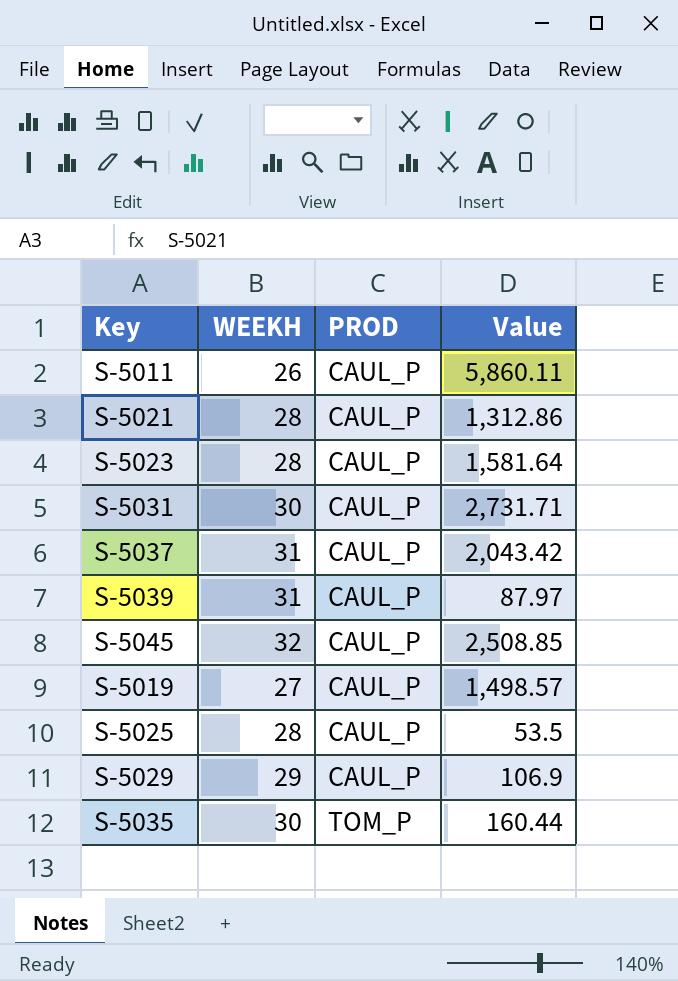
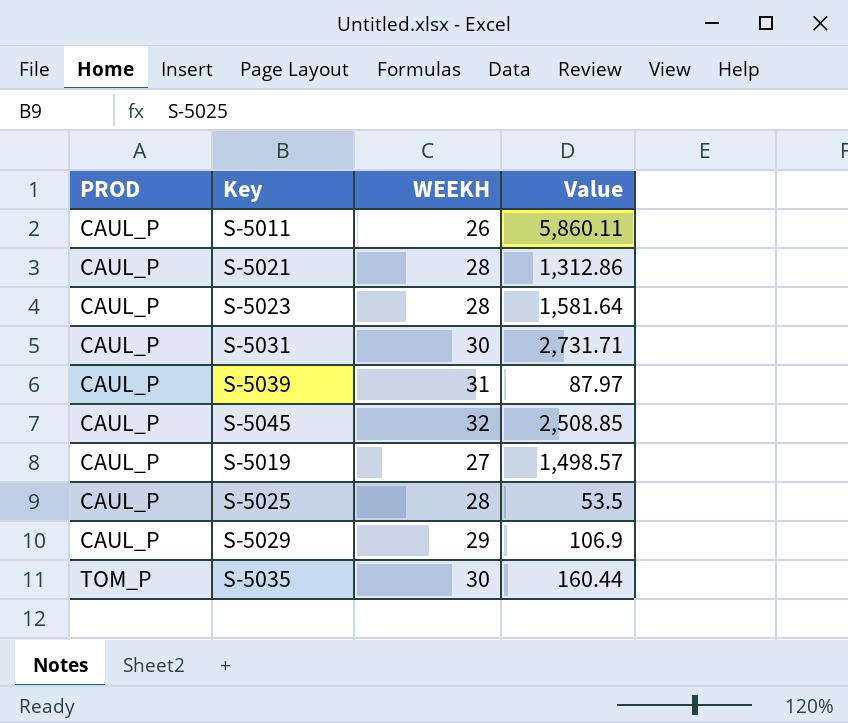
column PROD | position: 3 -> 1
row S-5037: 31 | CAUL_P | 2,043.42 -> none

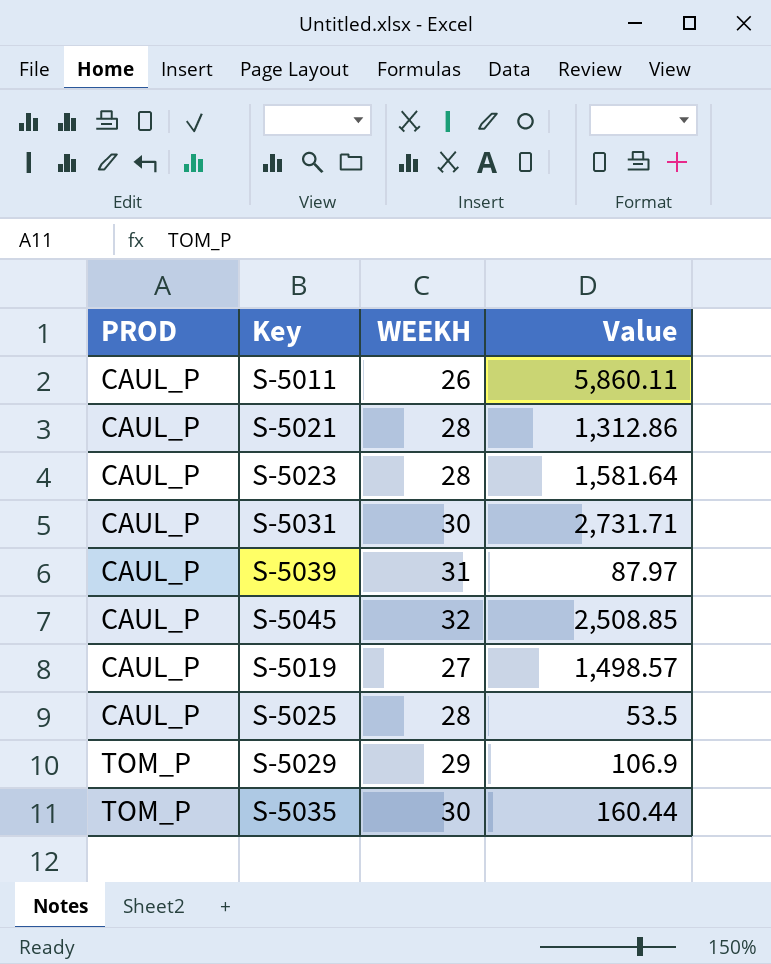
S-5029 | PROD: CAUL_P -> TOM_P

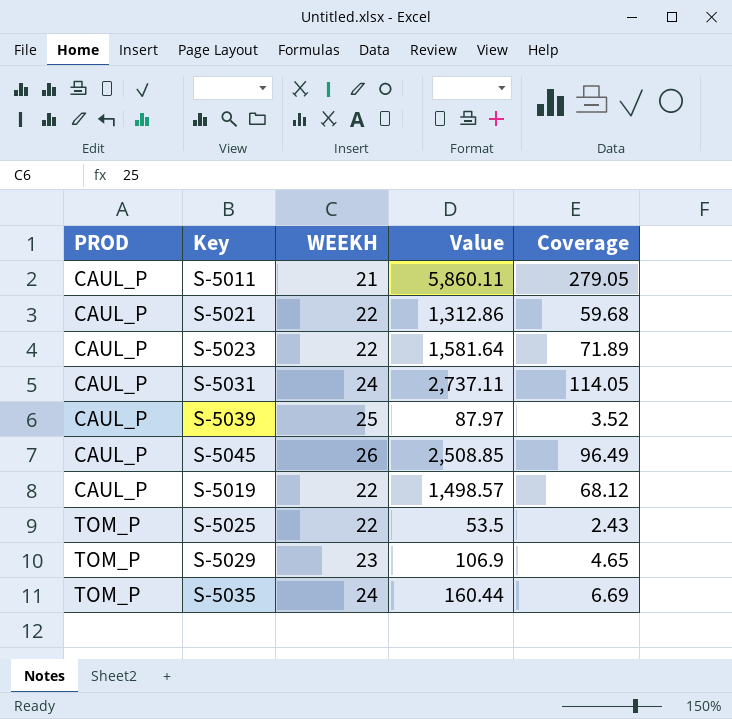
column Coverage | formula: none -> [Value] / [WEEKH]
S-5011 | WEEKH: 26 -> 21
S-5021 | WEEKH: 28 -> 22
S-5023 | WEEKH: 28 -> 22
S-5031 | WEEKH: 30 -> 24
S-5031 | Value: 2,731.71 -> 2,737.11
S-5039 | WEEKH: 31 -> 25
S-5045 | WEEKH: 32 -> 26
S-5019 | WEEKH: 27 -> 22
S-5025 | PROD: CAUL_P -> TOM_P
S-5025 | WEEKH: 28 -> 22
S-5029 | WEEKH: 29 -> 23
S-5035 | WEEKH: 30 -> 24

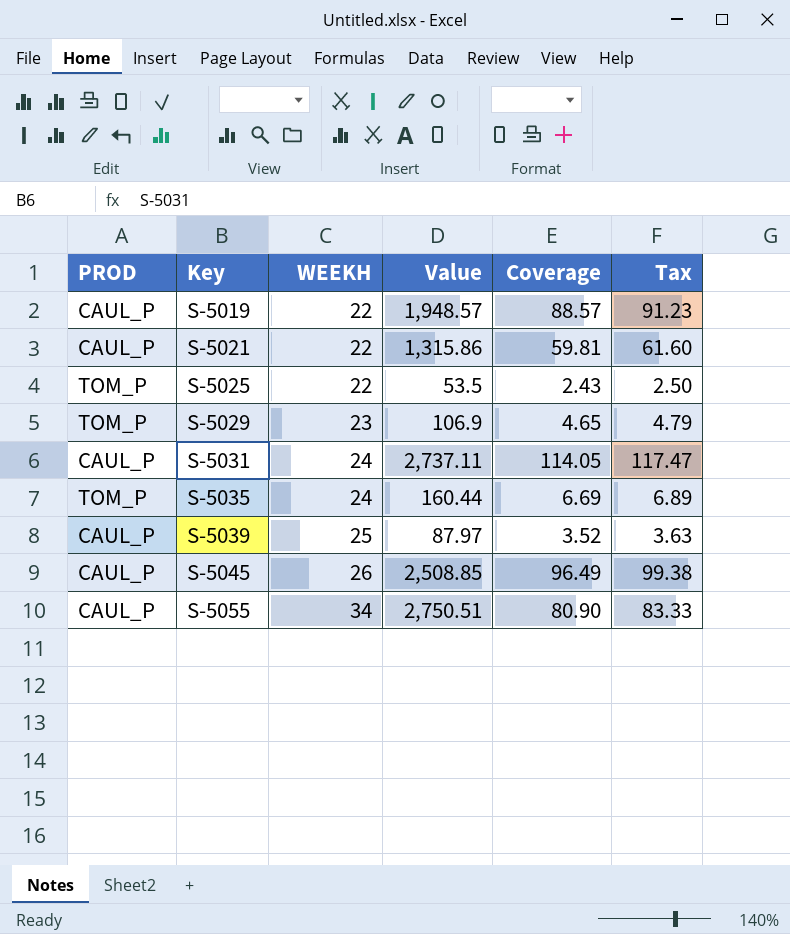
row order: PROD ascending -> Key ascending
column Tax | formula: none -> [Coverage] * 1.03
row S-5011: CAUL_P | 21 | 5,860.11 | 279.05 -> none
row S-5023: CAUL_P | 22 | 1,581.64 | 71.89 -> none
S-5019 | Value: 1,498.57 -> 1,948.57
S-5019 | Coverage: 68.12 -> 88.57
S-5021 | Value: 1,312.86 -> 1,315.86
S-5021 | Coverage: 59.68 -> 59.81
row S-5055: none -> CAUL_P | 34 | 2,750.51 | 80.90 | 83.33

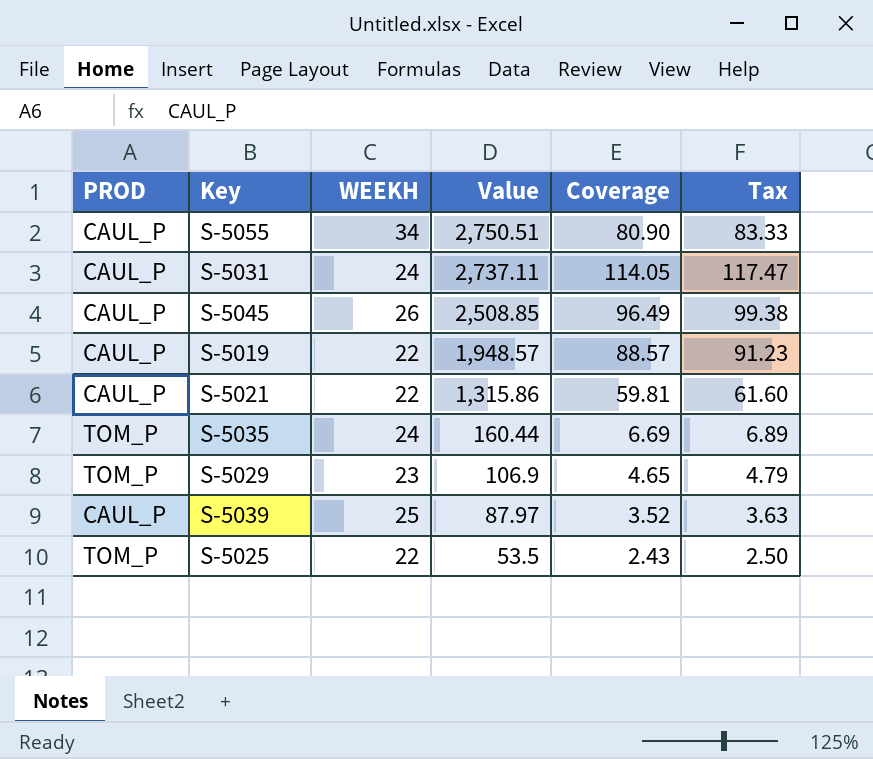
row order: Key ascending -> Value descending

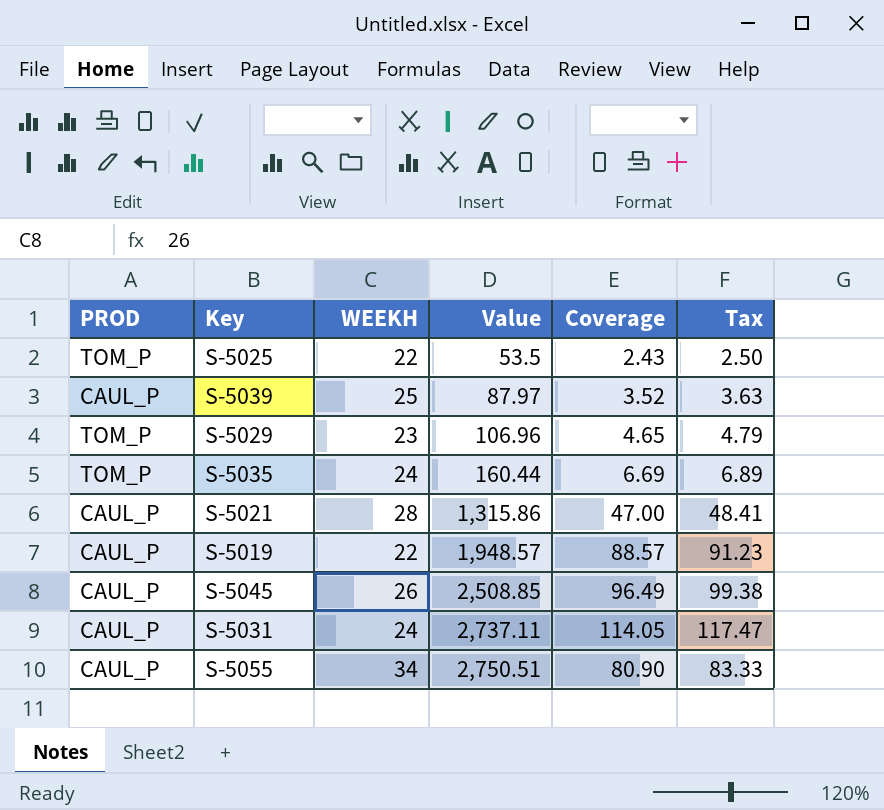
row order: Value descending -> Value ascending
S-5029 | Value: 106.9 -> 106.96
S-5021 | WEEKH: 22 -> 28
S-5021 | Coverage: 59.81 -> 47.00
S-5021 | Tax: 61.60 -> 48.41

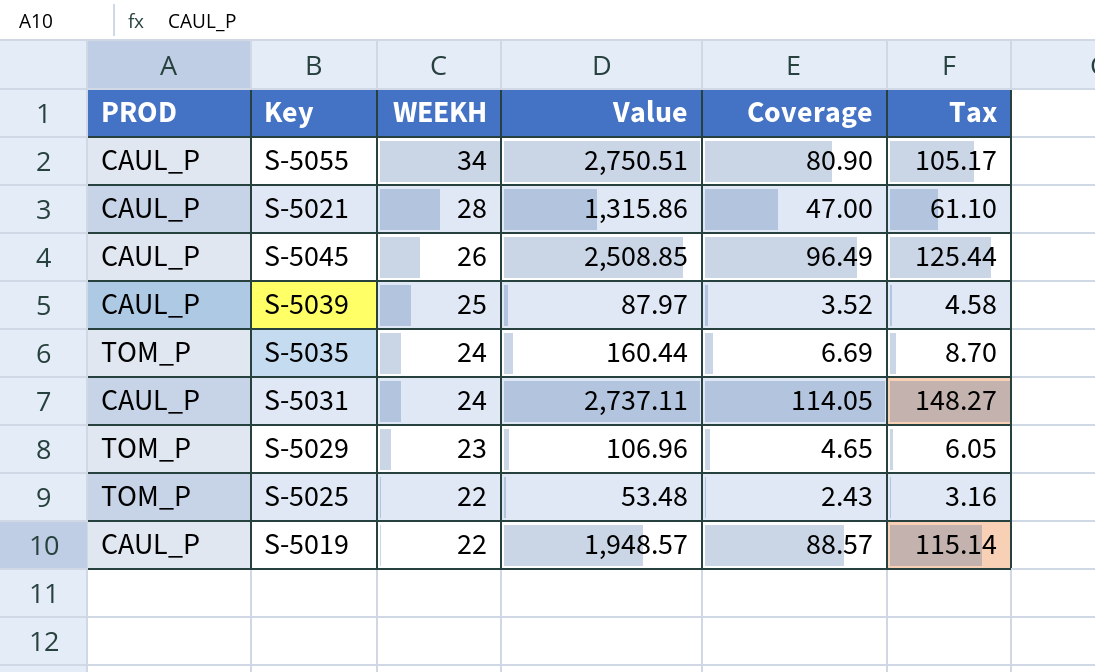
row order: Value ascending -> WEEKH descending
column Tax | formula: [Coverage] * 1.03 -> [Coverage] * 1.3
S-5025 | Value: 53.5 -> 53.48

